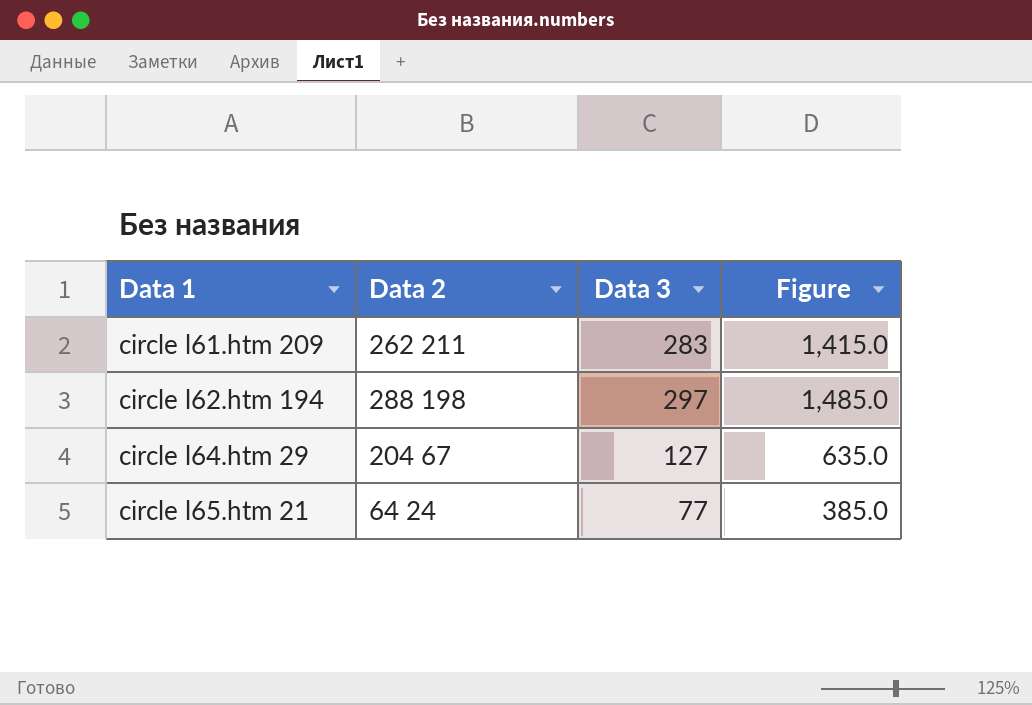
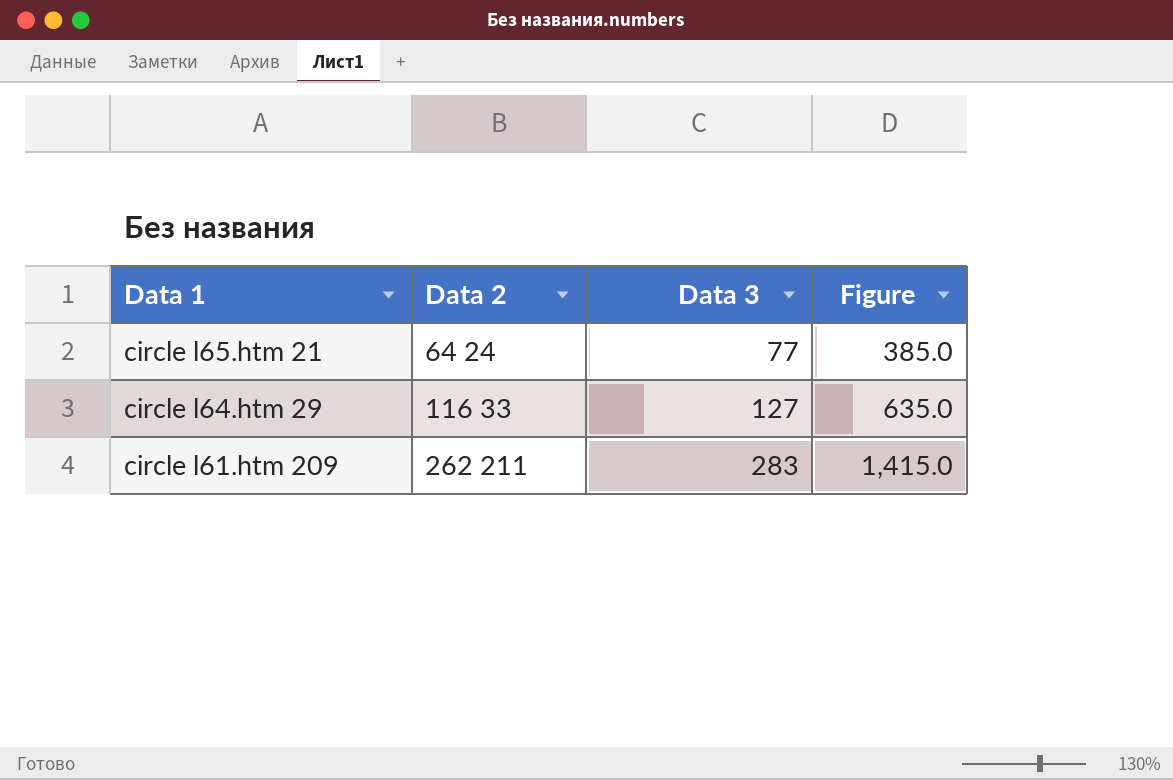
row order: Data 1 ascending -> Data 1 descending
row circle l62.htm 194: 288 198 | 297 | 1,485.0 -> none
circle l64.htm 29 | Data 2: 204 67 -> 116 33

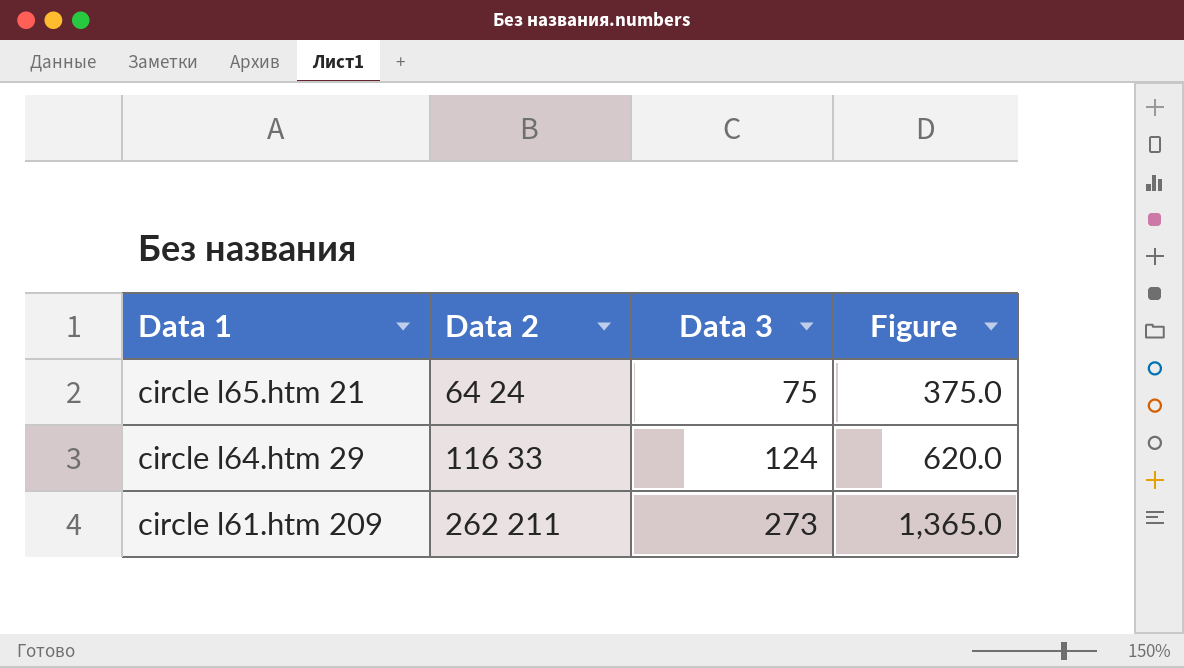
circle l65.htm 21 | Data 3: 77 -> 75
circle l65.htm 21 | Figure: 385.0 -> 375.0
circle l64.htm 29 | Data 3: 127 -> 124
circle l64.htm 29 | Figure: 635.0 -> 620.0
circle l61.htm 209 | Data 3: 283 -> 273
circle l61.htm 209 | Figure: 1,415.0 -> 1,365.0

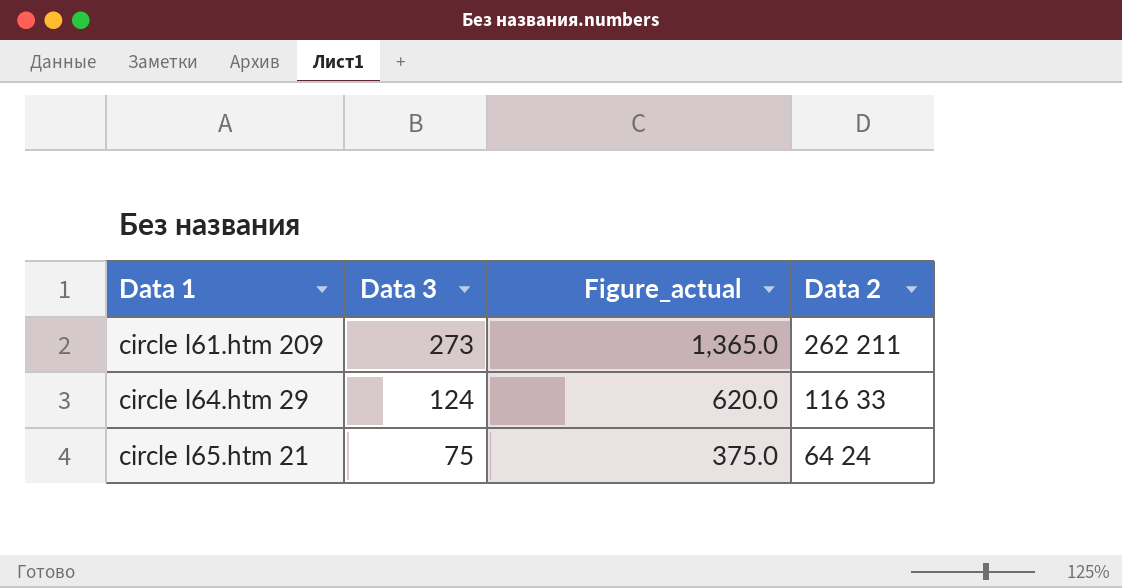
row order: Data 1 descending -> Data 1 ascending
column name: Figure -> Figure_actual
column Data 2 | position: 2 -> 4

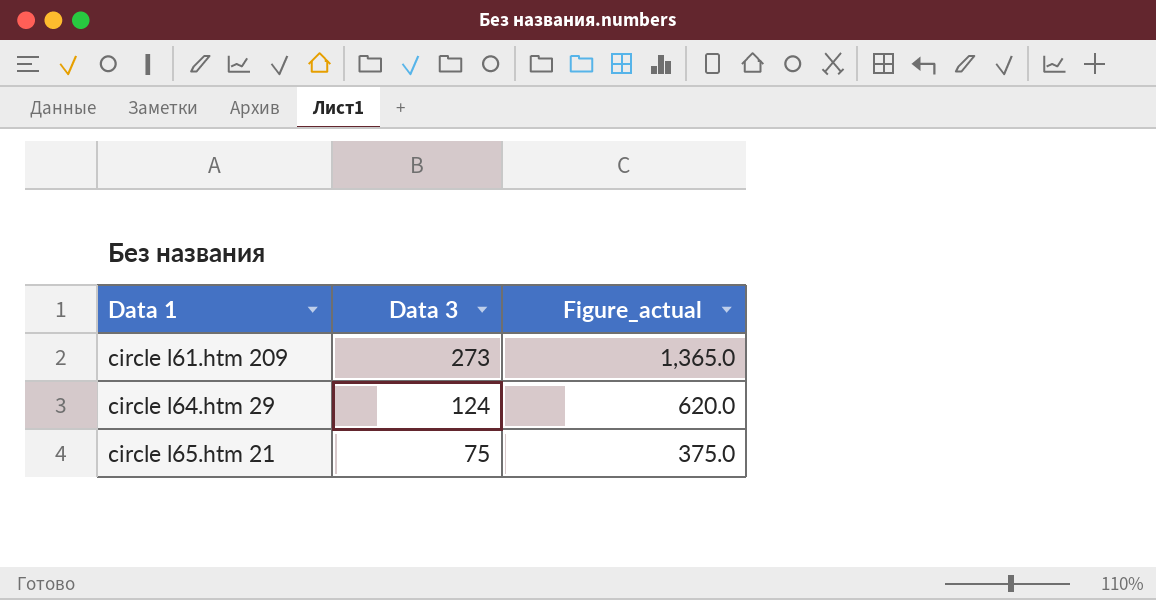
column Data 2 | position: 4 -> none

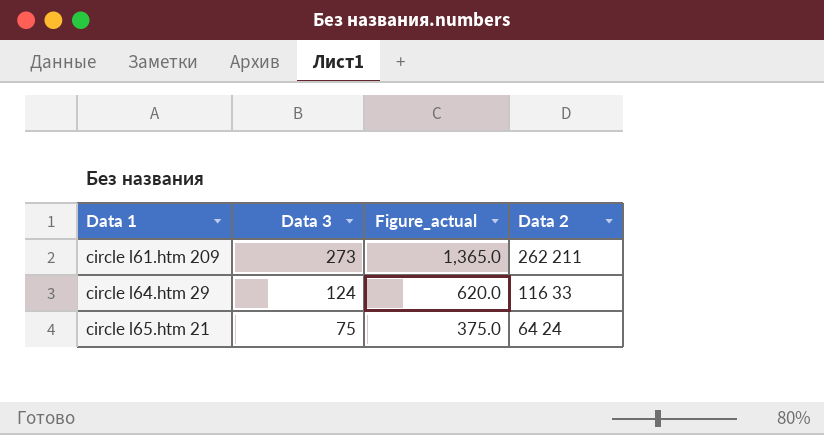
column Data 2 | position: none -> 4

